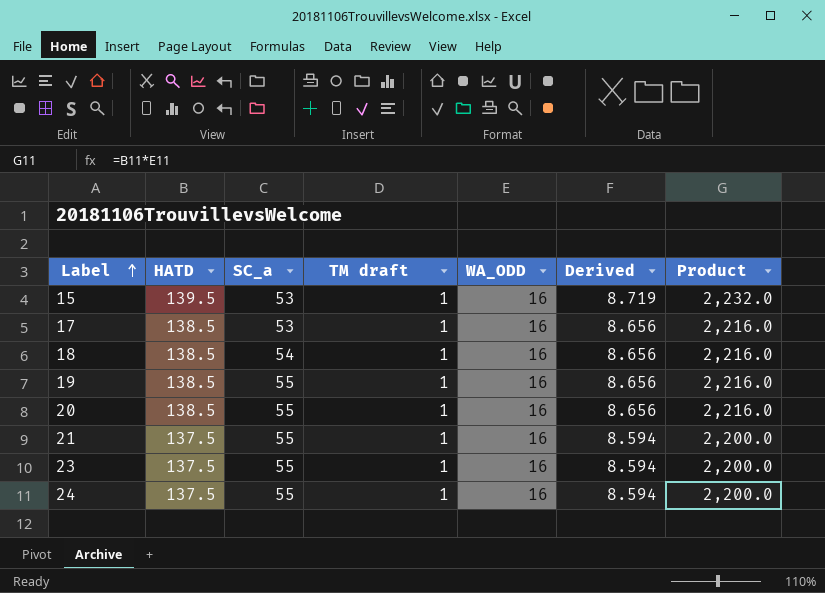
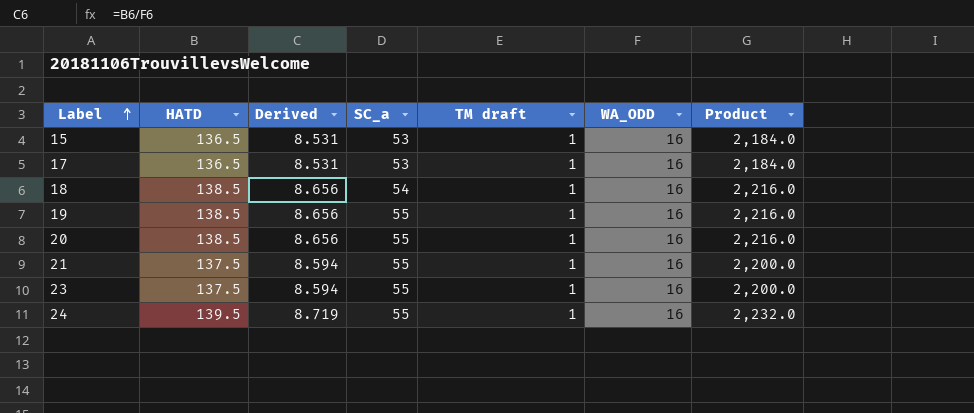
column Derived | position: 6 -> 3
15 | HATD: 139.5 -> 136.5
15 | Derived: 8.719 -> 8.531
15 | Product: 2,232.0 -> 2,184.0
17 | HATD: 138.5 -> 136.5
17 | Derived: 8.656 -> 8.531
17 | Product: 2,216.0 -> 2,184.0
24 | HATD: 137.5 -> 139.5
24 | Derived: 8.594 -> 8.719
24 | Product: 2,200.0 -> 2,232.0

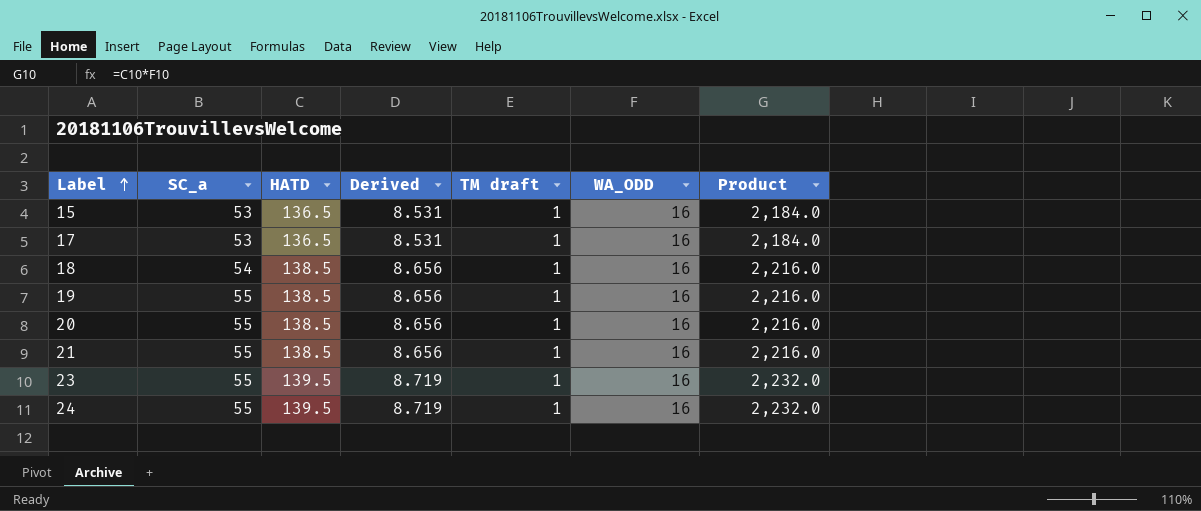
column SC_a | position: 4 -> 2
21 | HATD: 137.5 -> 138.5
21 | Derived: 8.594 -> 8.656
21 | Product: 2,200.0 -> 2,216.0
23 | HATD: 137.5 -> 139.5
23 | Derived: 8.594 -> 8.719
23 | Product: 2,200.0 -> 2,232.0

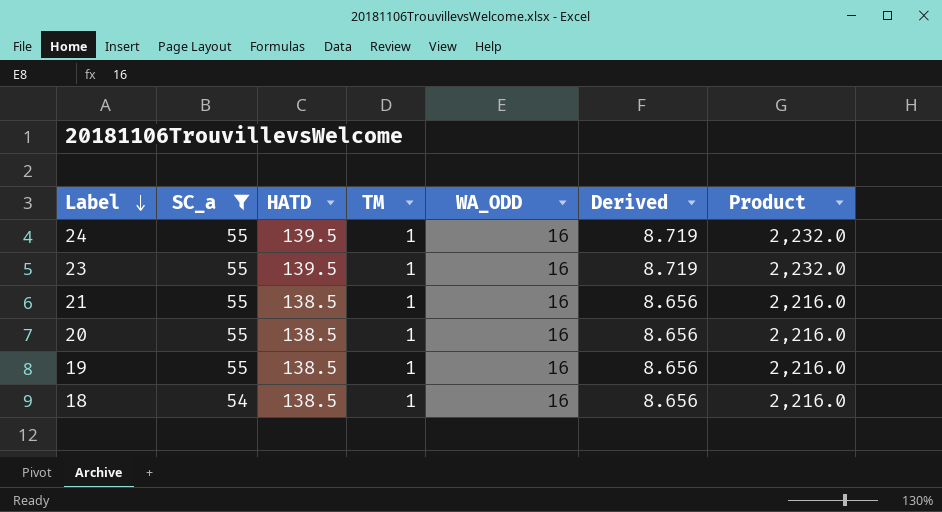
filter: none -> SC_a != 53
row order: Label ascending -> Label descending
column name: TM draft -> TM
column Derived | position: 4 -> 6

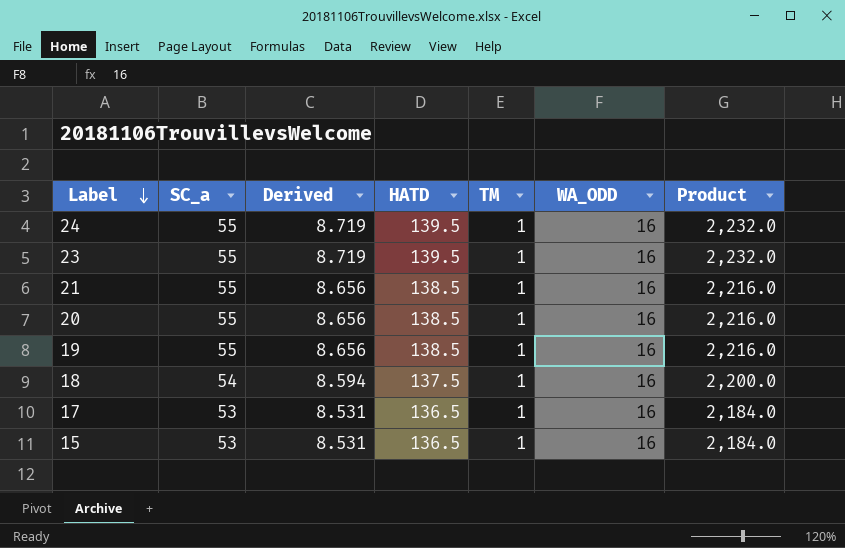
filter: SC_a != 53 -> none
column Derived | position: 6 -> 3
18 | Derived: 8.656 -> 8.594
18 | HATD: 138.5 -> 137.5
18 | Product: 2,216.0 -> 2,200.0

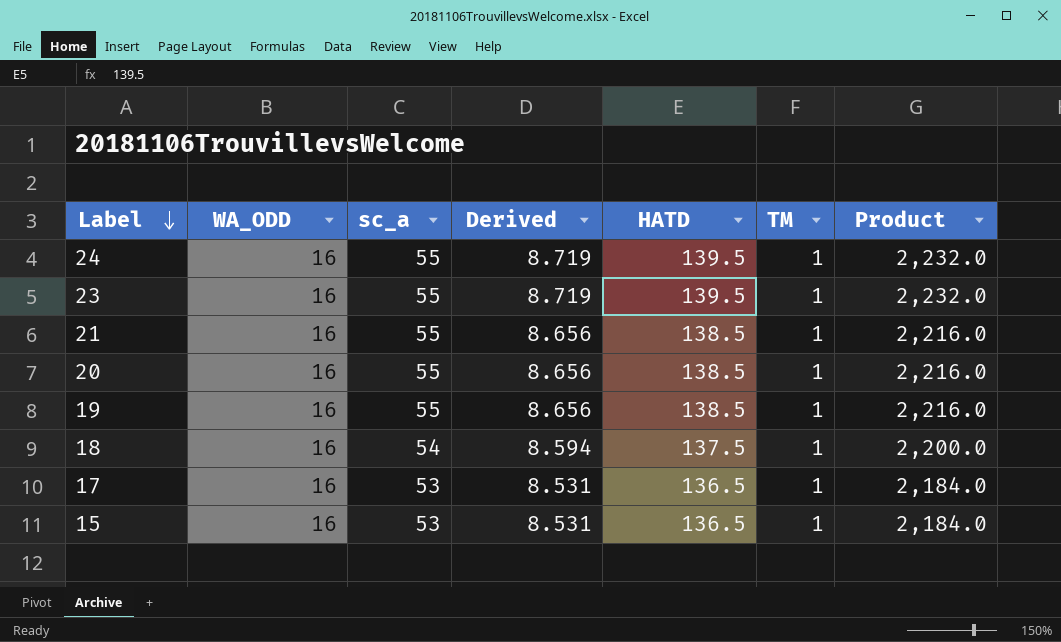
column WA_ODD | position: 6 -> 2
column name: SC_a -> sc_a

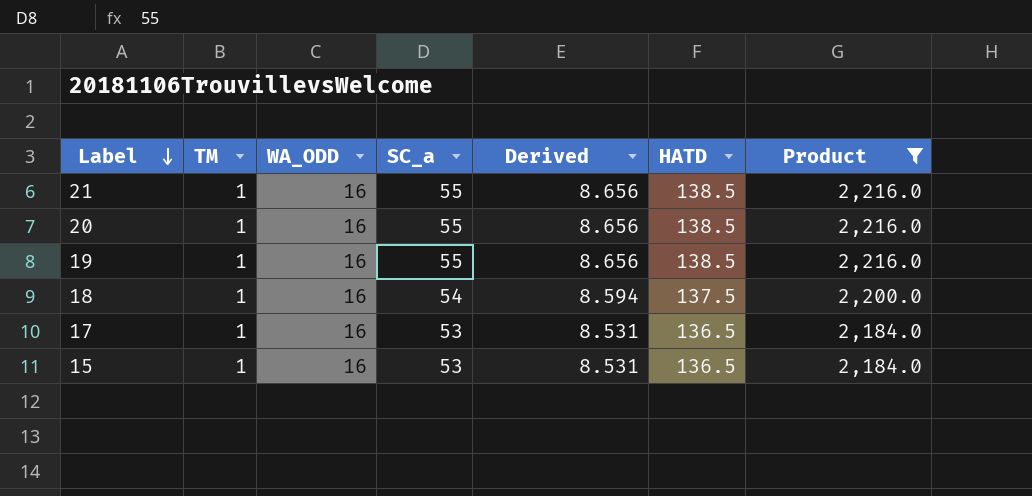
filter: none -> Product != 2,232.0
column TM | position: 6 -> 2
column name: sc_a -> SC_a

